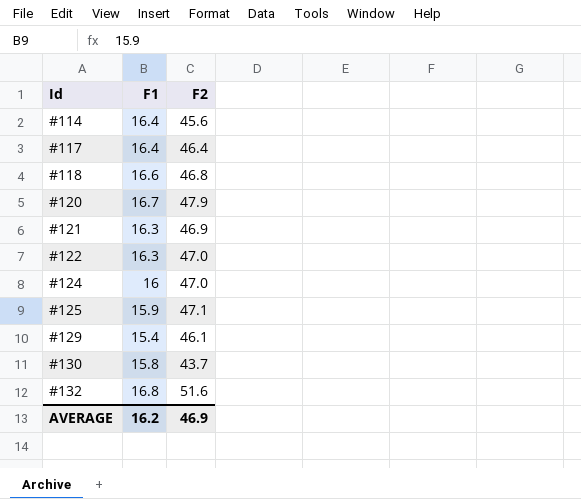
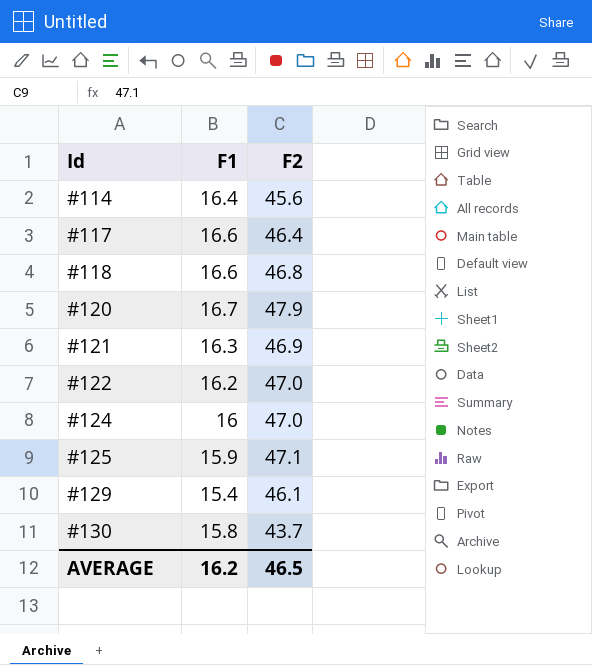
row #132: 16.8 | 51.6 -> none
#117 | F1: 16.4 -> 16.6
#122 | F1: 16.3 -> 16.2
AVERAGE | F2: 46.9 -> 46.5

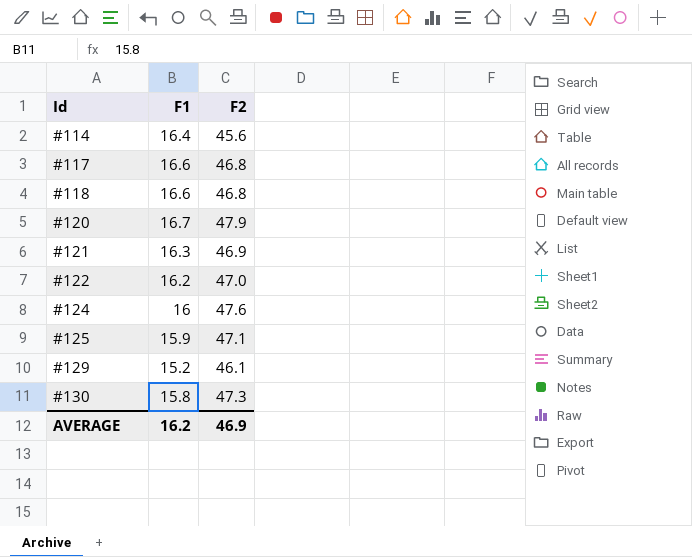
#117 | F2: 46.4 -> 46.8
#124 | F2: 47.0 -> 47.6
#129 | F1: 15.4 -> 15.2
#130 | F2: 43.7 -> 47.3
AVERAGE | F2: 46.5 -> 46.9

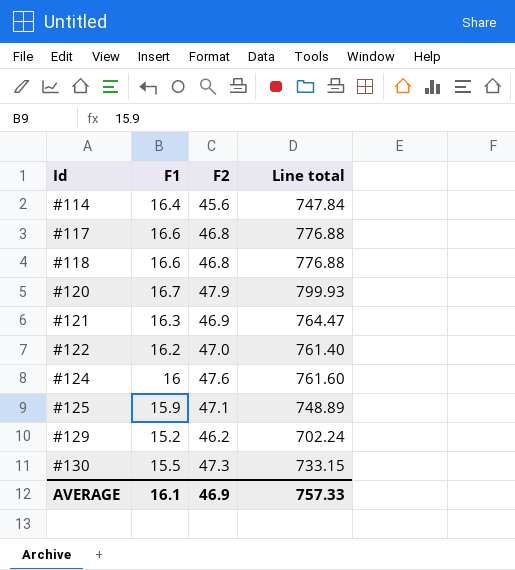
column Line total | formula: none -> [F1] * [F2]
#129 | F2: 46.1 -> 46.2
#130 | F1: 15.8 -> 15.5
AVERAGE | F1: 16.2 -> 16.1

